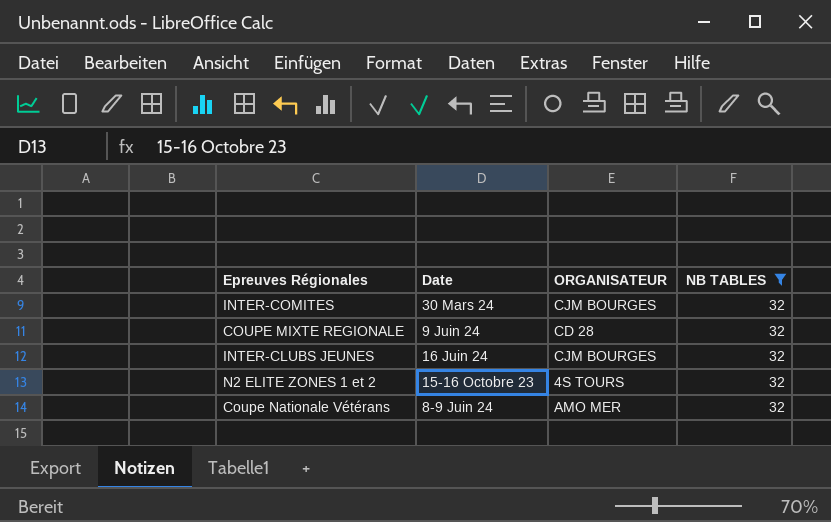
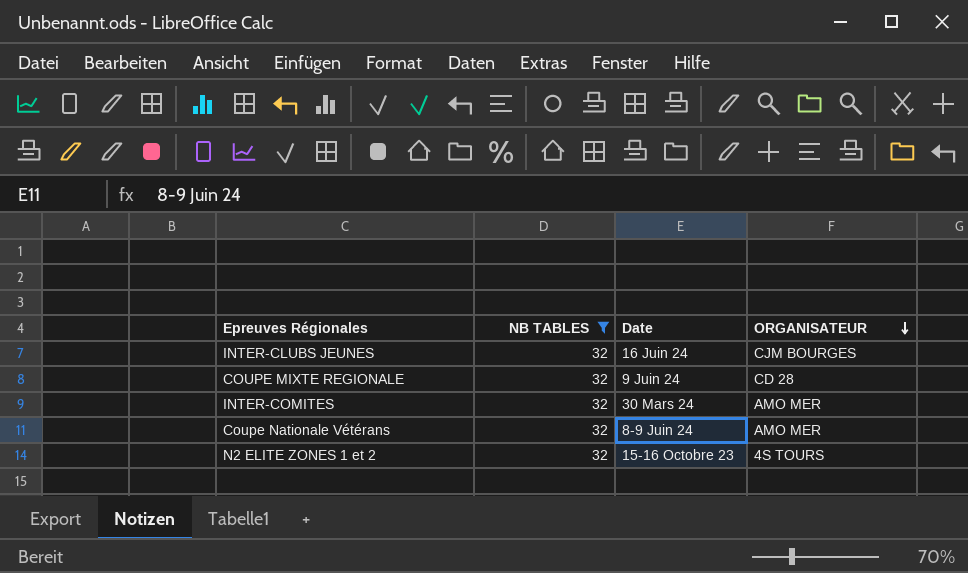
row order: none -> ORGANISATEUR descending
column NB TABLES | position: 4 -> 2
INTER-COMITES | ORGANISATEUR: CJM BOURGES -> AMO MER

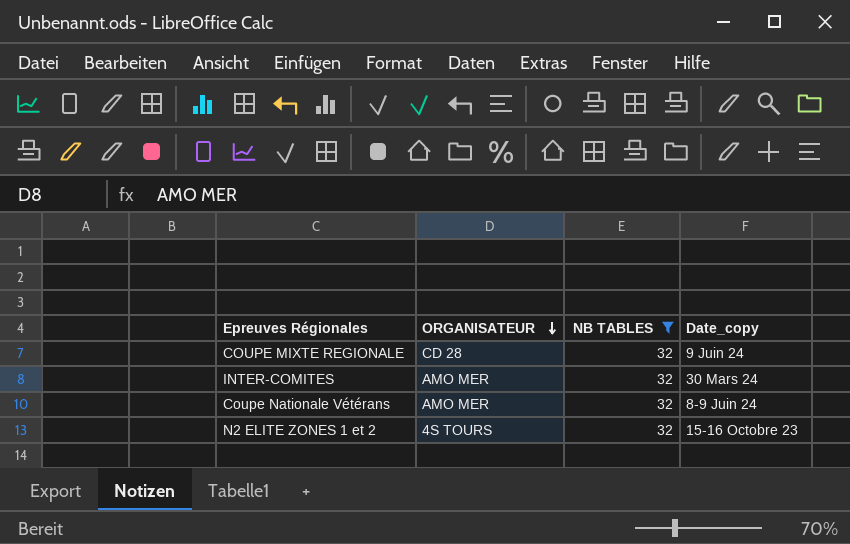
column ORGANISATEUR | position: 4 -> 2
column name: Date -> Date_copy
row INTER-CLUBS JEUNES: 32 | 16 Juin 24 | CJM BOURGES -> none

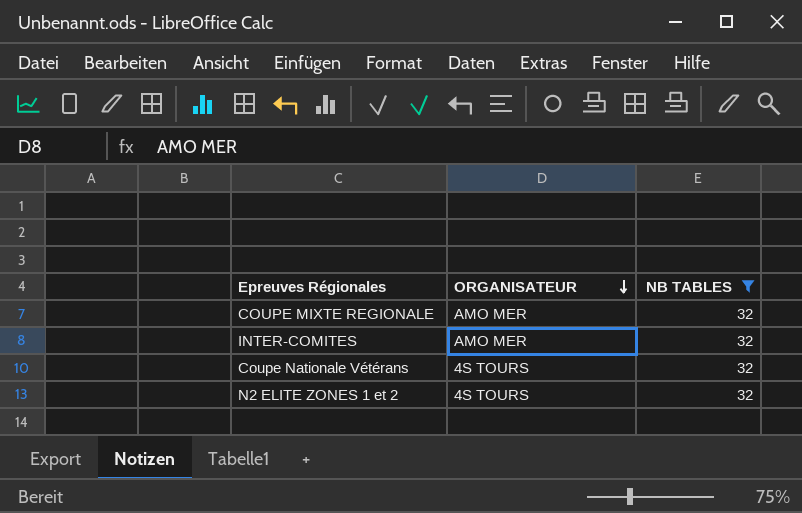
column Date_copy | position: 4 -> none
COUPE MIXTE REGIONALE | ORGANISATEUR: CD 28 -> AMO MER
Coupe Nationale Vétérans | ORGANISATEUR: AMO MER -> 4S TOURS

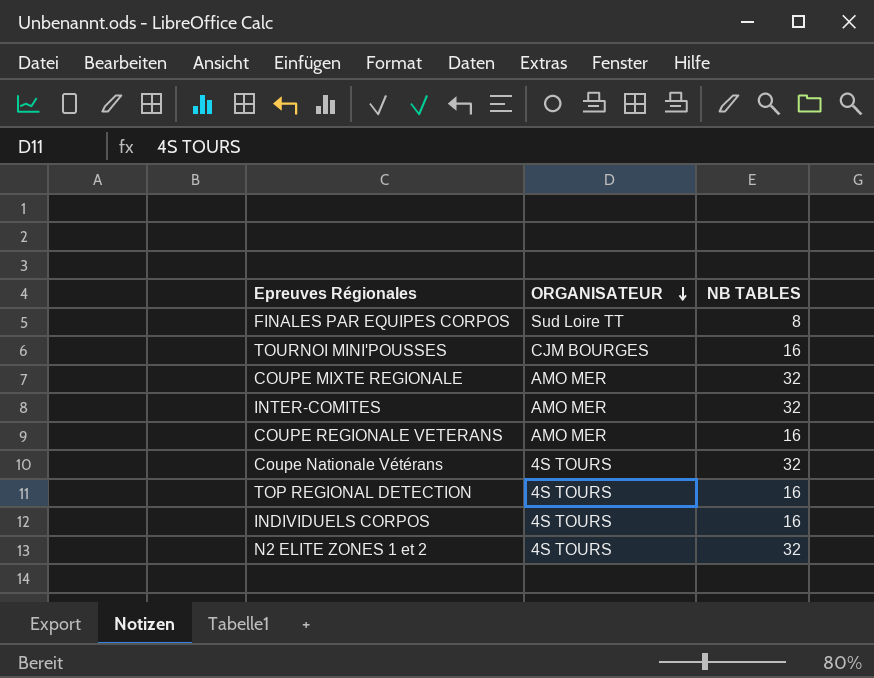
filter: NB TABLES = 32 -> none

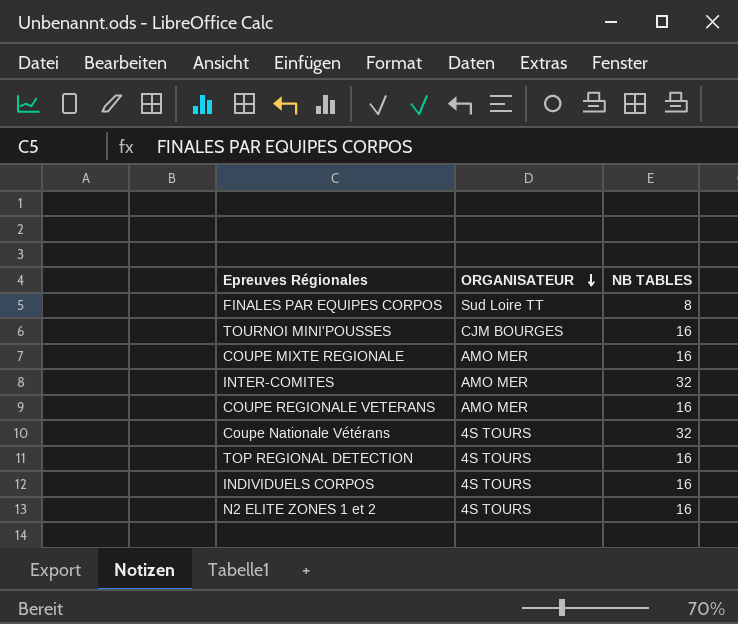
COUPE MIXTE REGIONALE | NB TABLES: 32 -> 16
N2 ELITE ZONES 1 et 2 | NB TABLES: 32 -> 16

